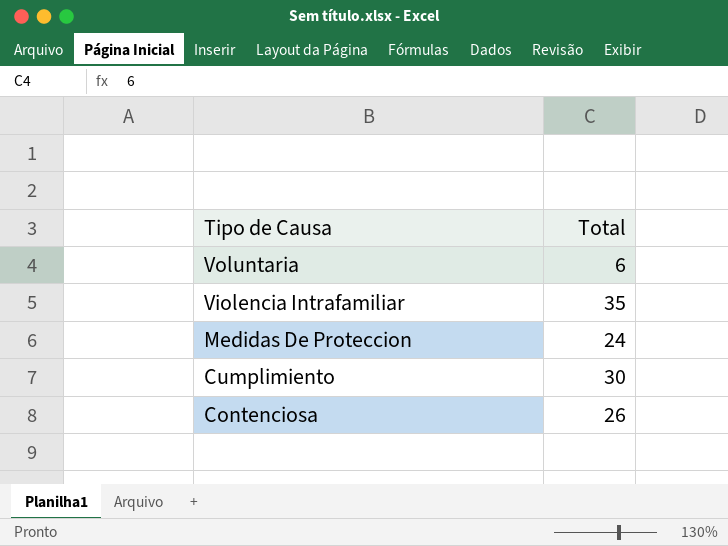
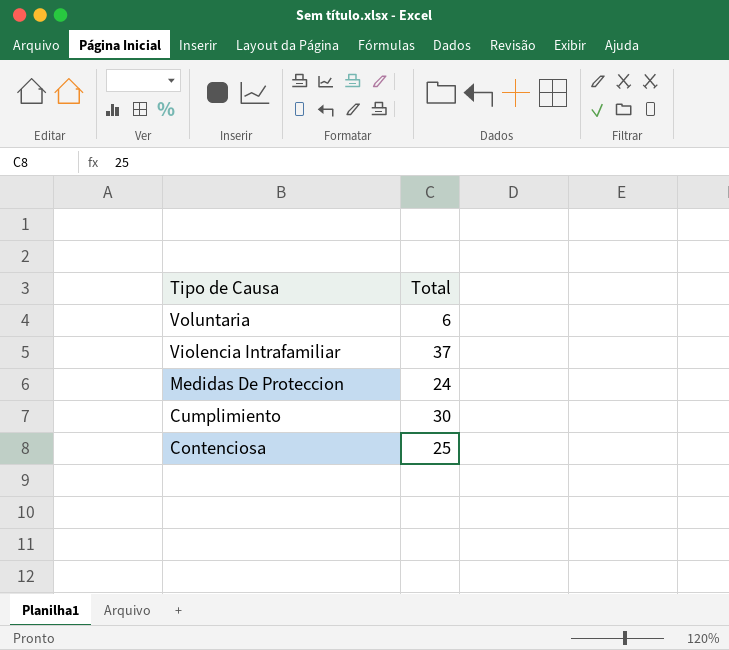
Violencia Intrafamiliar | Total: 35 -> 37
Contenciosa | Total: 26 -> 25

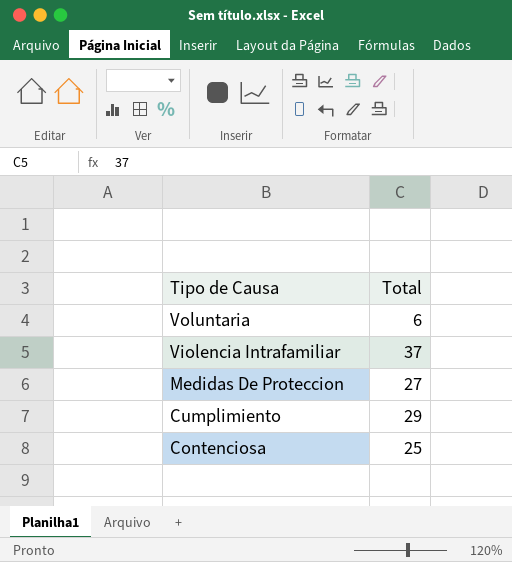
Medidas De Proteccion | Total: 24 -> 27
Cumplimiento | Total: 30 -> 29

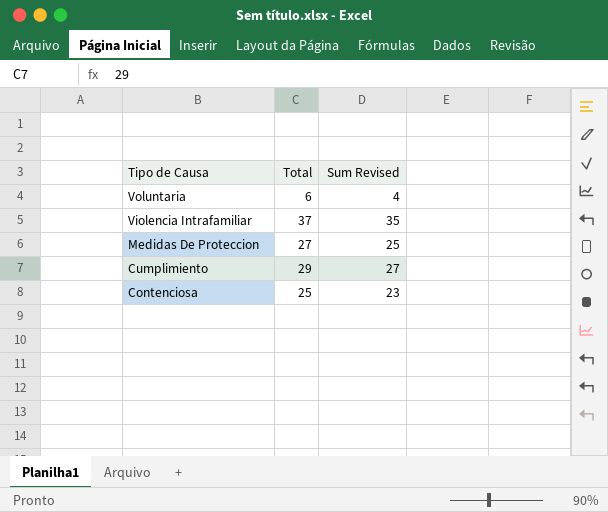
column Sum Revised | formula: none -> [Total] - 2

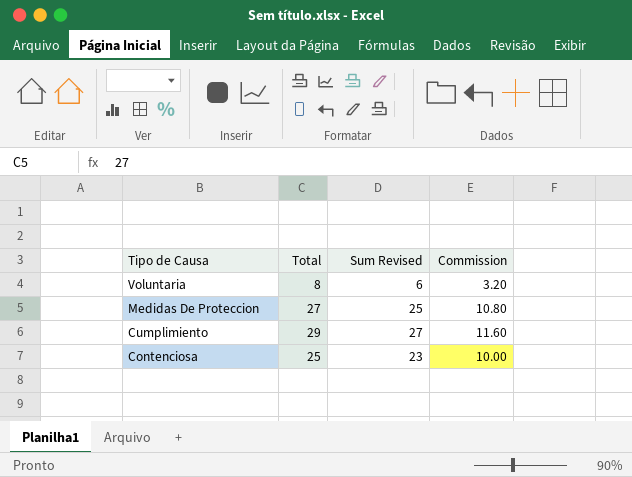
column Commission | formula: none -> [Total] * 0.4
row Violencia Intrafamiliar: 37 | 35 -> none
Voluntaria | Total: 6 -> 8
Voluntaria | Sum Revised: 4 -> 6

